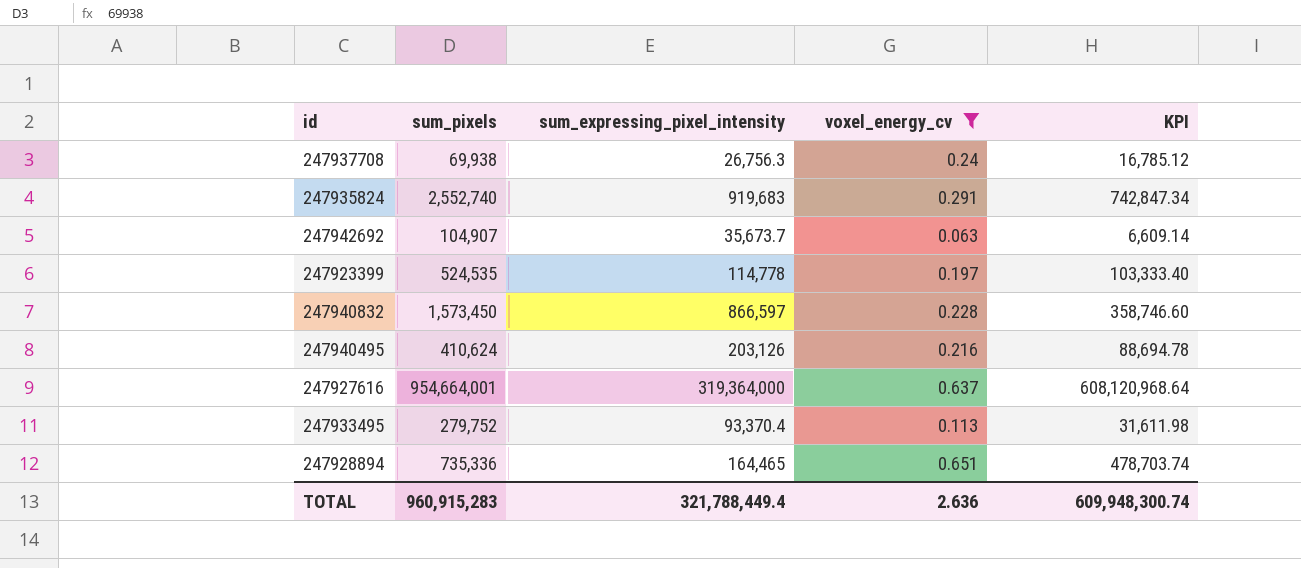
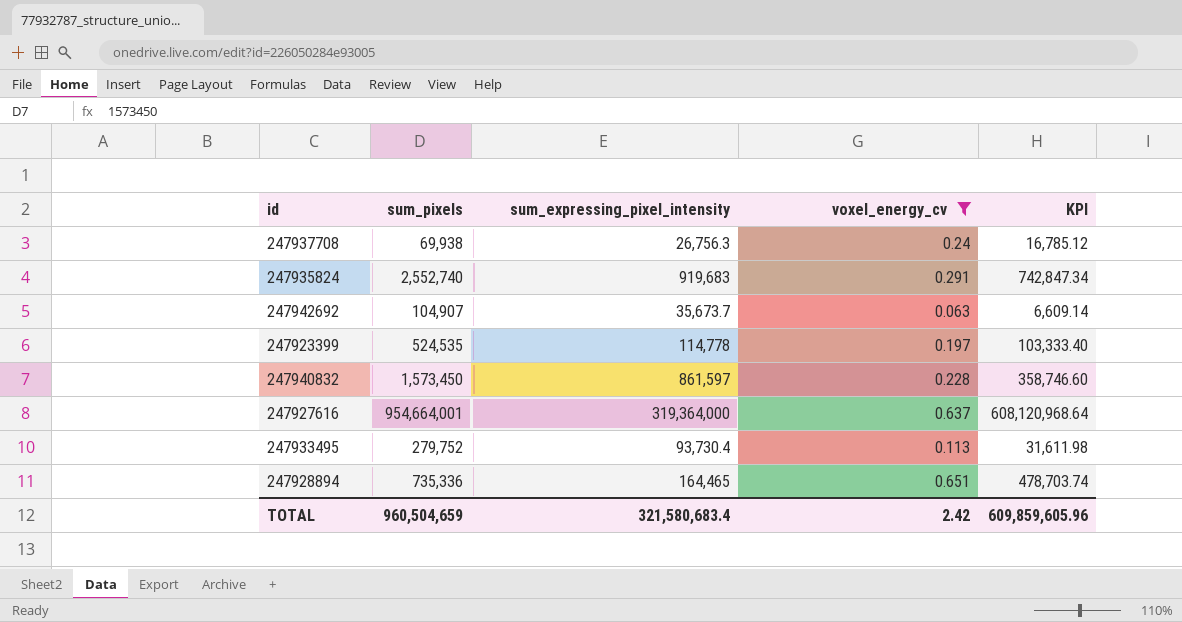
row 247940495: 410,624 | 203,126 | 0.216 | 88,694.78 -> none
247940832 | sum_expressing_pixel_intensity: 866,597 -> 861,597
247933495 | sum_expressing_pixel_intensity: 93,370.4 -> 93,730.4
TOTAL | sum_pixels: 960,915,283 -> 960,504,659
TOTAL | sum_expressing_pixel_intensity: 321,788,449.4 -> 321,580,683.4
TOTAL | voxel_energy_cv: 2.636 -> 2.42
TOTAL | KPI: 609,948,300.74 -> 609,859,605.96

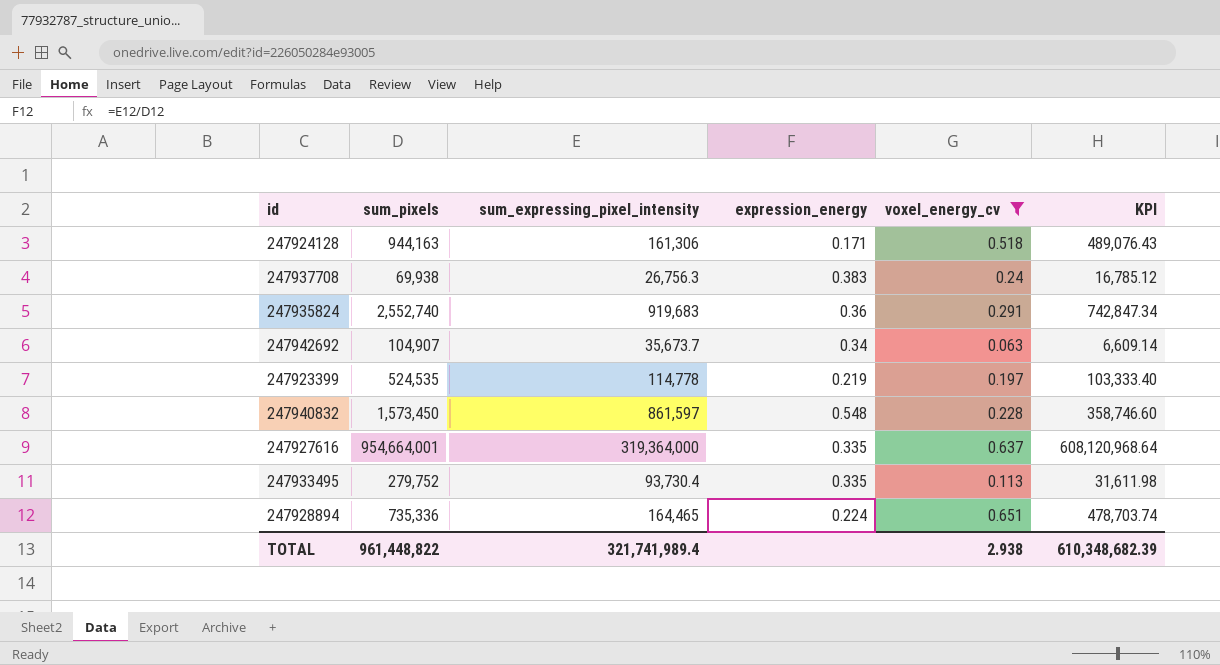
column expression_energy | formula: none -> [sum_expressing_pixel_intensity] / [sum_pixels]
row 247924128: none -> 944,163 | 161,306 | 0.171 | 0.518 | 489,076.43
TOTAL | sum_pixels: 960,504,659 -> 961,448,822
TOTAL | sum_expressing_pixel_intensity: 321,580,683.4 -> 321,741,989.4
TOTAL | voxel_energy_cv: 2.42 -> 2.938
TOTAL | KPI: 609,859,605.96 -> 610,348,682.39

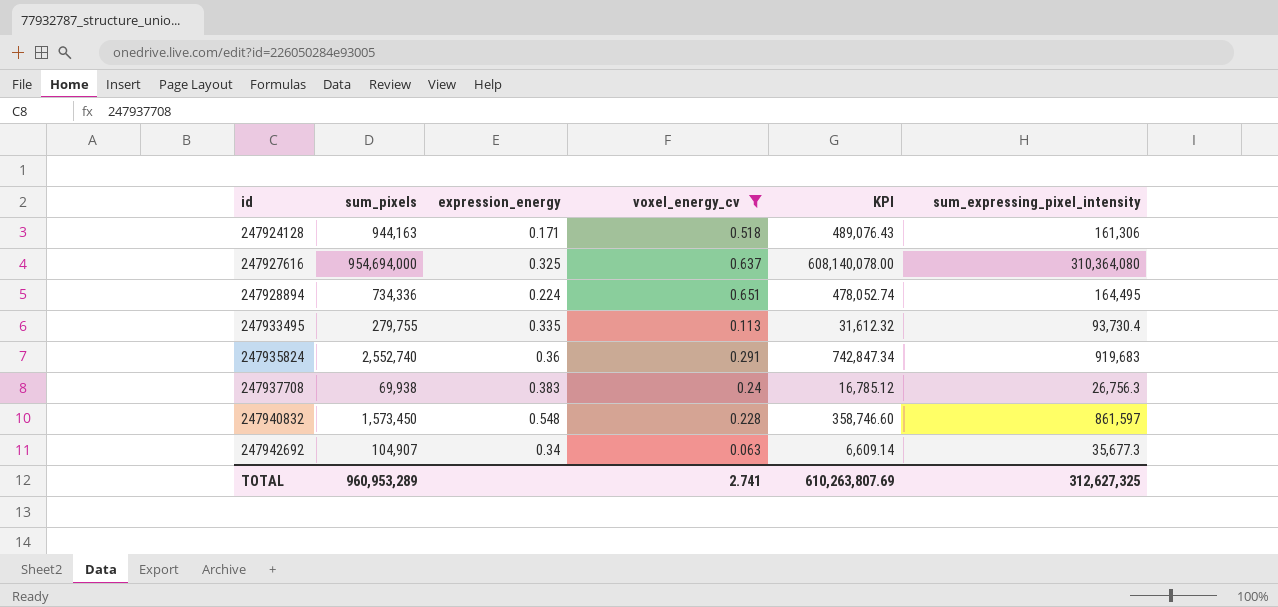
row order: none -> id ascending
column sum_expressing_pixel_intensity | position: 3 -> 6
row 247923399: 524,535 | 114,778 | 0.219 | 0.197 | 103,333.40 -> none
247927616 | sum_pixels: 954,664,001 -> 954,694,000
247927616 | expression_energy: 0.335 -> 0.325
247927616 | KPI: 608,120,968.64 -> 608,140,078.00
247927616 | sum_expressing_pixel_intensity: 319,364,000 -> 310,364,080
247928894 | sum_pixels: 735,336 -> 734,336
247928894 | KPI: 478,703.74 -> 478,052.74
247928894 | sum_expressing_pixel_intensity: 164,465 -> 164,495
247933495 | sum_pixels: 279,752 -> 279,755
247933495 | KPI: 31,611.98 -> 31,612.32
247942692 | sum_expressing_pixel_intensity: 35,673.7 -> 35,677.3
TOTAL | sum_pixels: 961,448,822 -> 960,953,289
TOTAL | voxel_energy_cv: 2.938 -> 2.741
TOTAL | KPI: 610,348,682.39 -> 610,263,807.69
TOTAL | sum_expressing_pixel_intensity: 321,741,989.4 -> 312,627,325

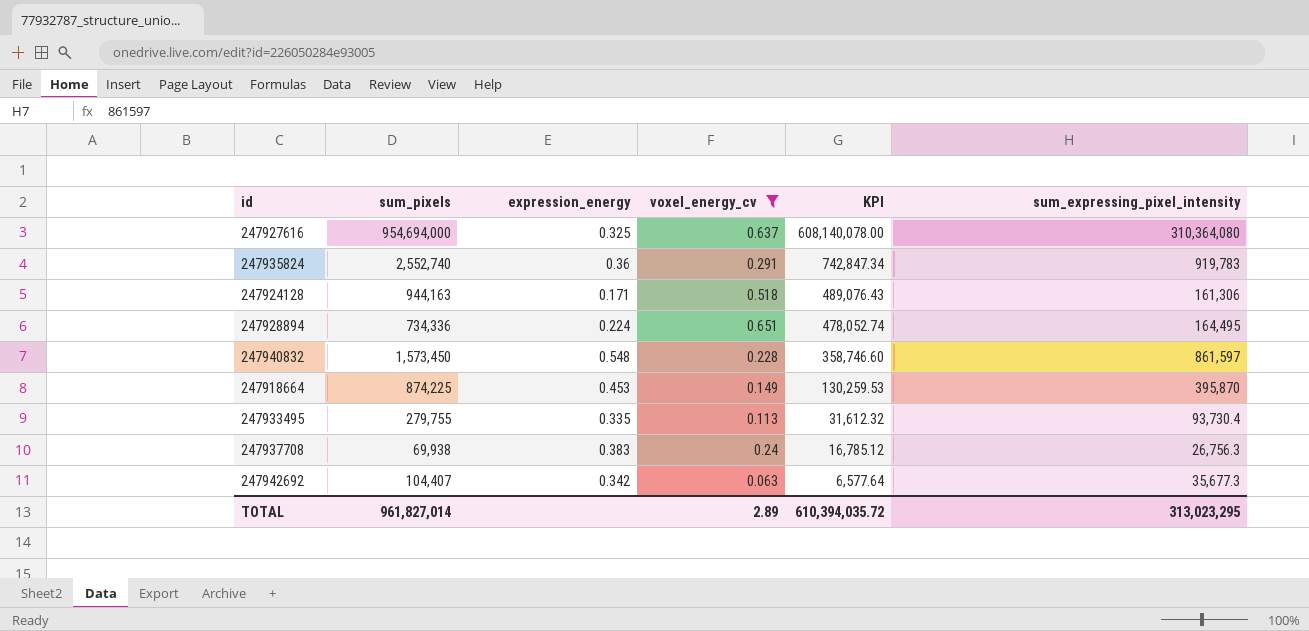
row order: id ascending -> KPI descending
247935824 | sum_expressing_pixel_intensity: 919,683 -> 919,783
row 247918664: none -> 874,225 | 0.453 | 0.149 | 130,259.53 | 395,870
247942692 | sum_pixels: 104,907 -> 104,407
247942692 | expression_energy: 0.34 -> 0.342
247942692 | KPI: 6,609.14 -> 6,577.64
TOTAL | sum_pixels: 960,953,289 -> 961,827,014
TOTAL | voxel_energy_cv: 2.741 -> 2.89
TOTAL | KPI: 610,263,807.69 -> 610,394,035.72
TOTAL | sum_expressing_pixel_intensity: 312,627,325 -> 313,023,295

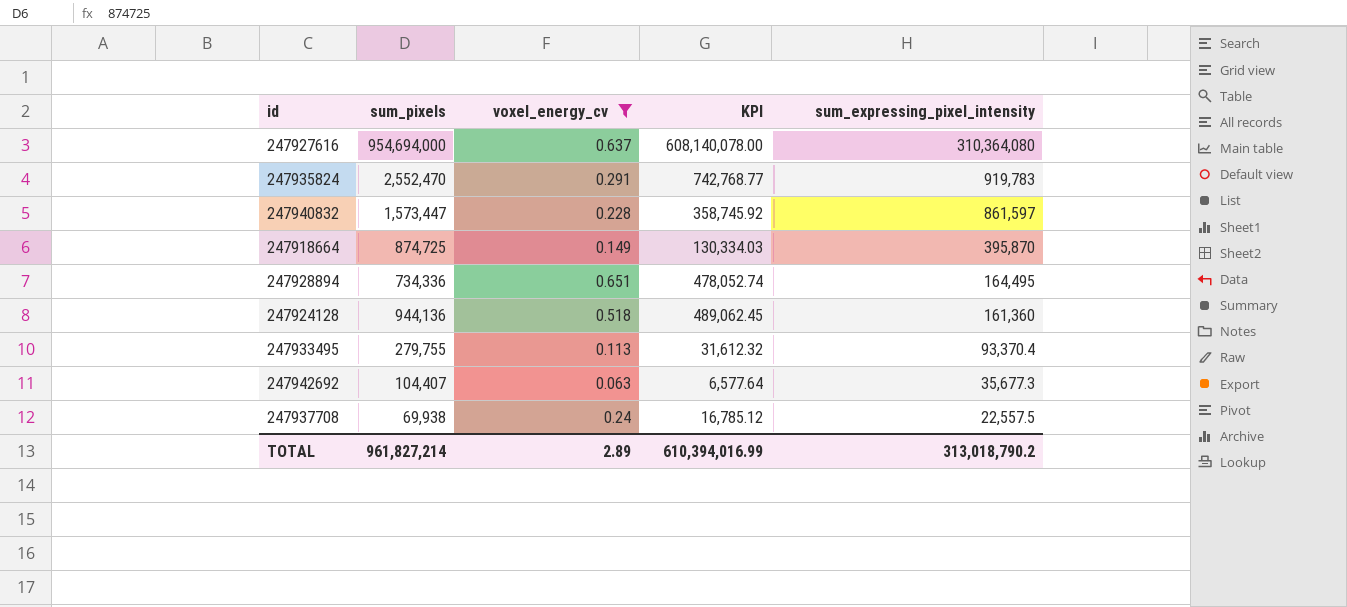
row order: KPI descending -> sum_expressing_pixel_intensity descending
column expression_energy | formula: [sum_expressing_pixel_intensity] / [sum_pixels] -> none
247935824 | sum_pixels: 2,552,740 -> 2,552,470
247935824 | KPI: 742,847.34 -> 742,768.77
247940832 | sum_pixels: 1,573,450 -> 1,573,447
247940832 | KPI: 358,746.60 -> 358,745.92
247918664 | sum_pixels: 874,225 -> 874,725
247918664 | KPI: 130,259.53 -> 130,334.03
247924128 | sum_pixels: 944,163 -> 944,136
247924128 | KPI: 489,076.43 -> 489,062.45
247924128 | sum_expressing_pixel_intensity: 161,306 -> 161,360
247933495 | sum_expressing_pixel_intensity: 93,730.4 -> 93,370.4
247937708 | sum_expressing_pixel_intensity: 26,756.3 -> 22,557.5
TOTAL | sum_pixels: 961,827,014 -> 961,827,214
TOTAL | KPI: 610,394,035.72 -> 610,394,016.99
TOTAL | sum_expressing_pixel_intensity: 313,023,295 -> 313,018,790.2

